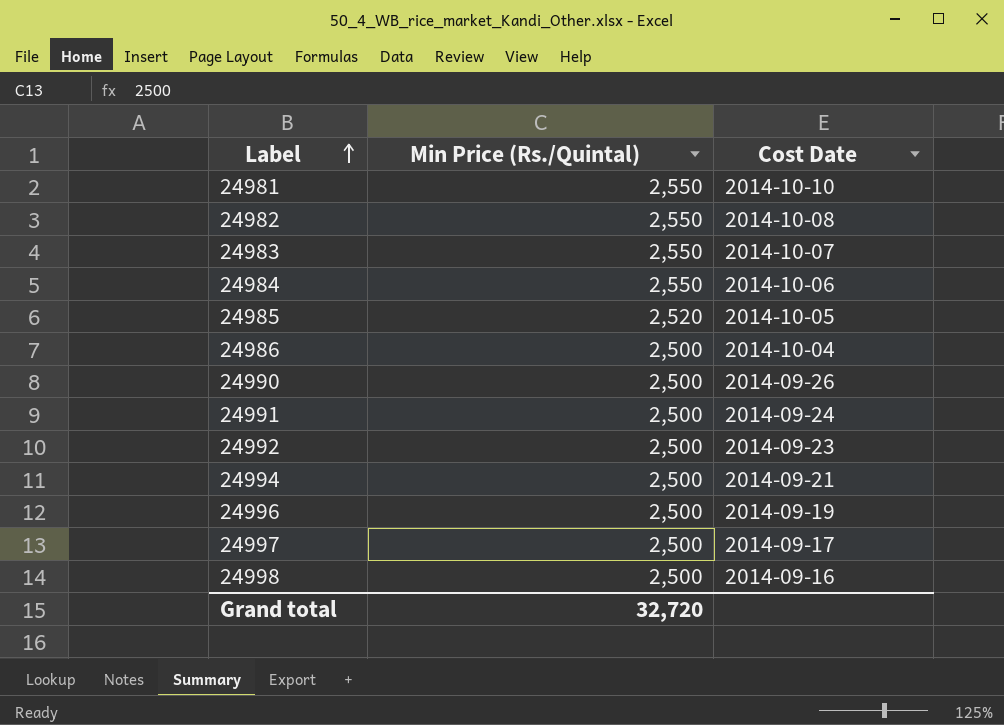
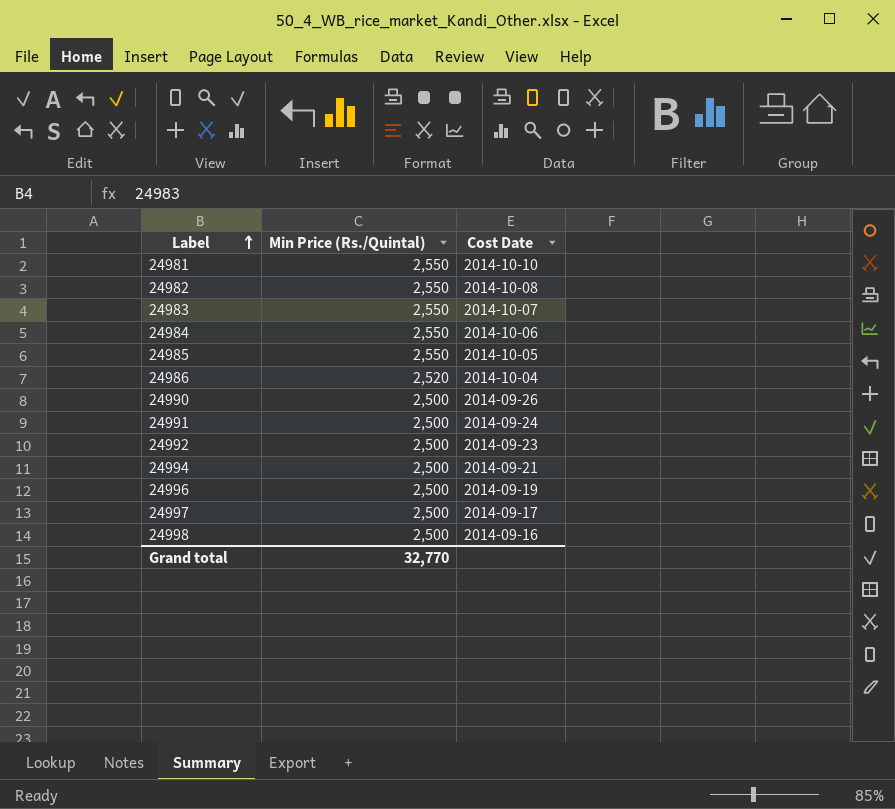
24985 | Min Price (Rs./Quintal): 2,520 -> 2,550
24986 | Min Price (Rs./Quintal): 2,500 -> 2,520
Grand total | Min Price (Rs./Quintal): 32,720 -> 32,770

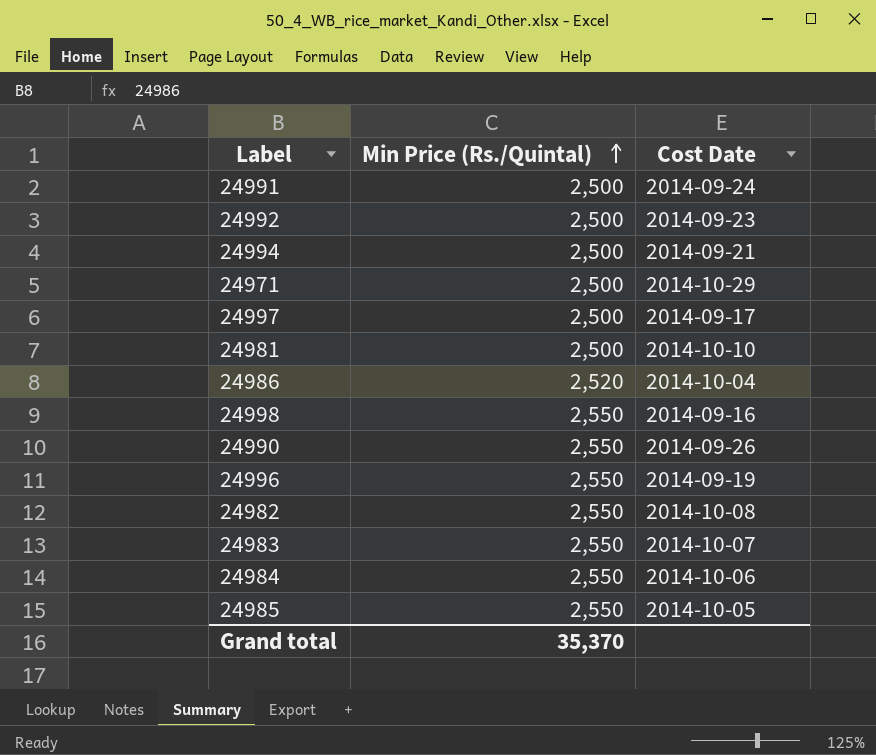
row order: Label ascending -> Min Price (Rs./Quintal) ascending
row 24971: none -> 2,500 | 2014-10-29
24981 | Min Price (Rs./Quintal): 2,550 -> 2,500
24998 | Min Price (Rs./Quintal): 2,500 -> 2,550
24990 | Min Price (Rs./Quintal): 2,500 -> 2,550
24996 | Min Price (Rs./Quintal): 2,500 -> 2,550
Grand total | Min Price (Rs./Quintal): 32,770 -> 35,370

